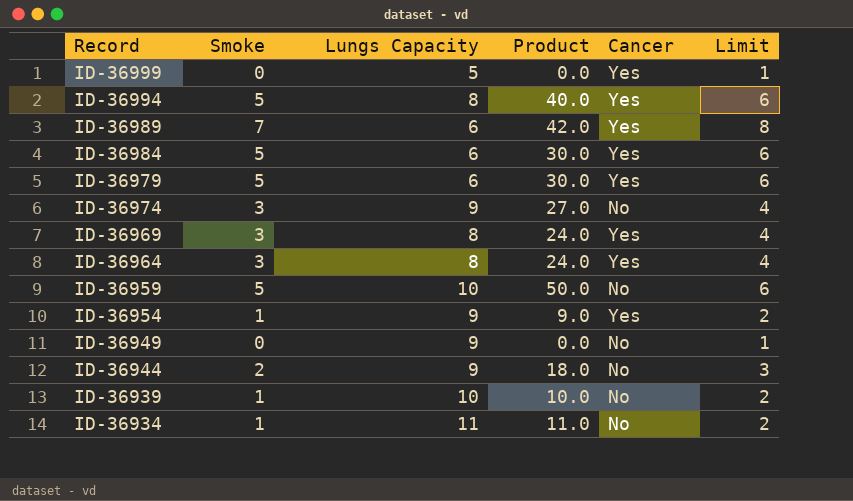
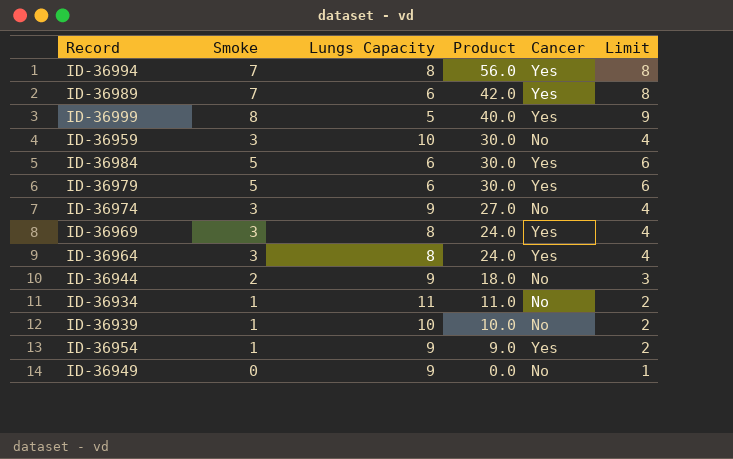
row order: Record descending -> Product descending
ID-36994 | Smoke: 5 -> 7
ID-36994 | Product: 40.0 -> 56.0
ID-36994 | Limit: 6 -> 8
ID-36999 | Smoke: 0 -> 8
ID-36999 | Product: 0.0 -> 40.0
ID-36999 | Limit: 1 -> 9
ID-36959 | Smoke: 5 -> 3
ID-36959 | Product: 50.0 -> 30.0
ID-36959 | Limit: 6 -> 4

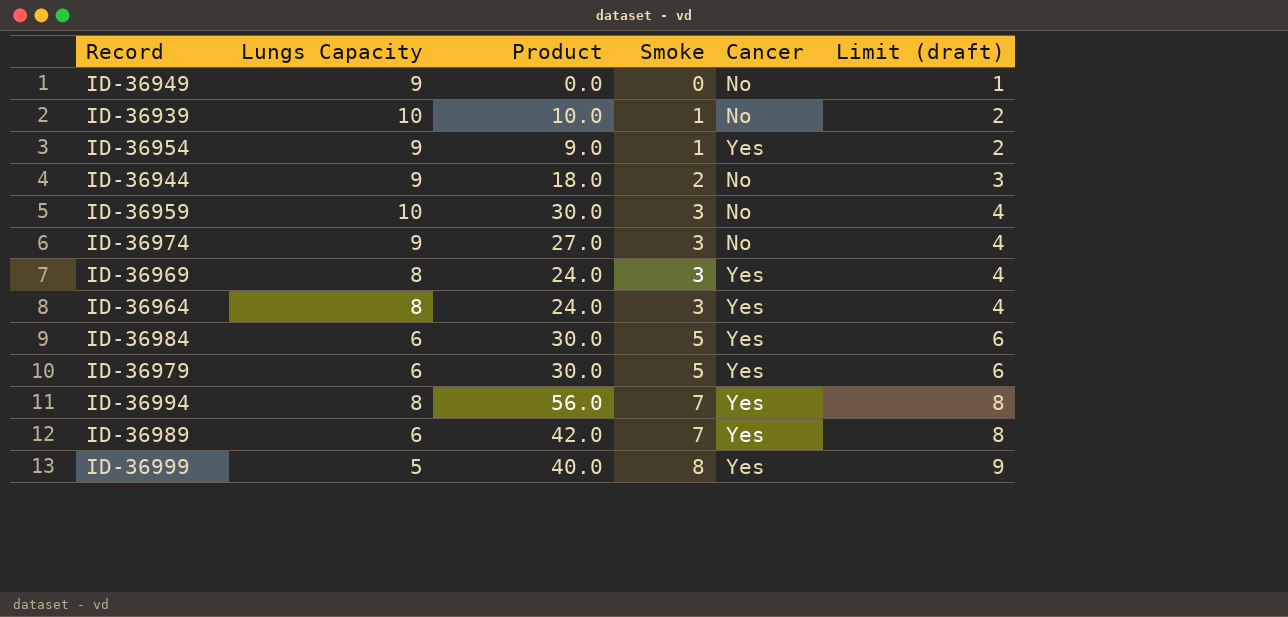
row order: Product descending -> Smoke ascending
column Smoke | position: 2 -> 4
column name: Limit -> Limit (draft)
row ID-36934: 1 | 11 | 11.0 | No | 2 -> none

